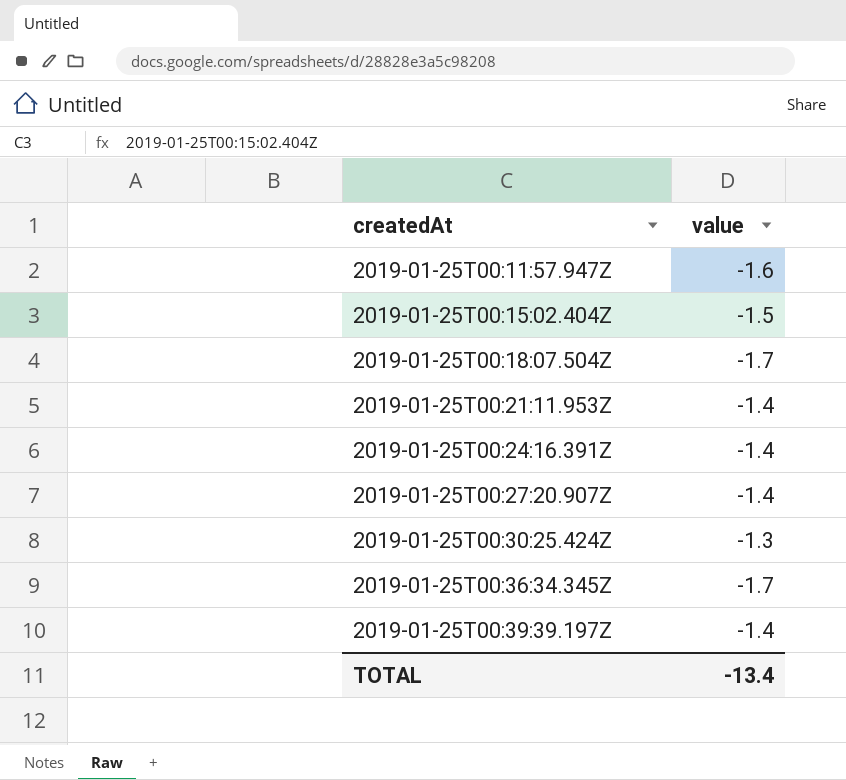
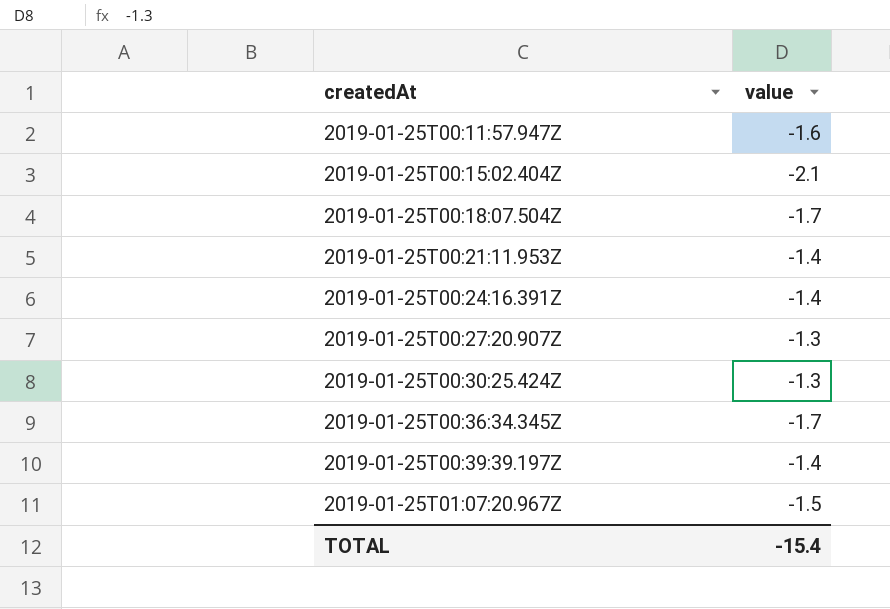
2019-01-25T00:15:02.404Z | value: -1.5 -> -2.1
2019-01-25T00:27:20.907Z | value: -1.4 -> -1.3
row 2019-01-25T01:07:20.967Z: none -> -1.5
TOTAL | value: -13.4 -> -15.4

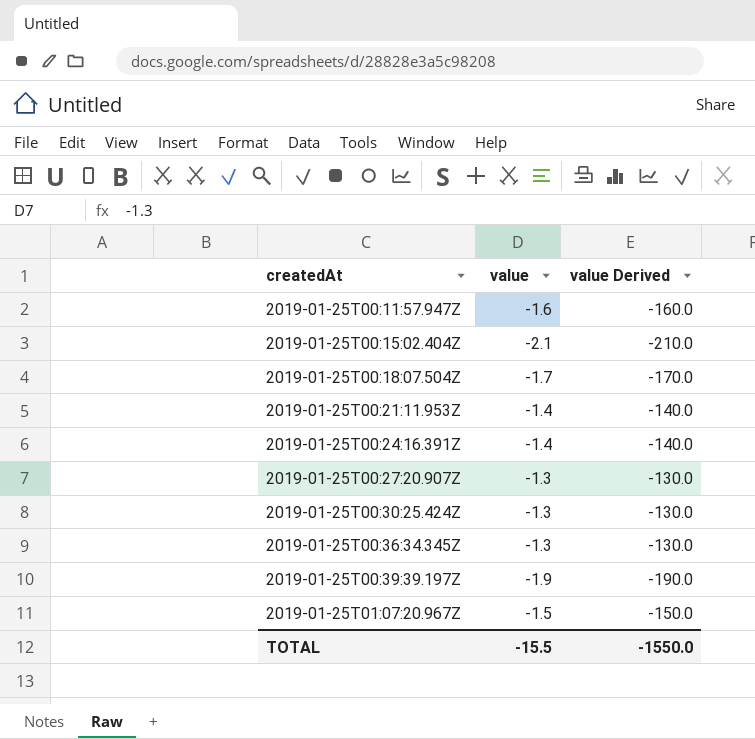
column value Derived | formula: none -> [value] * 100
2019-01-25T00:36:34.345Z | value: -1.7 -> -1.3
2019-01-25T00:39:39.197Z | value: -1.4 -> -1.9
TOTAL | value: -15.4 -> -15.5

